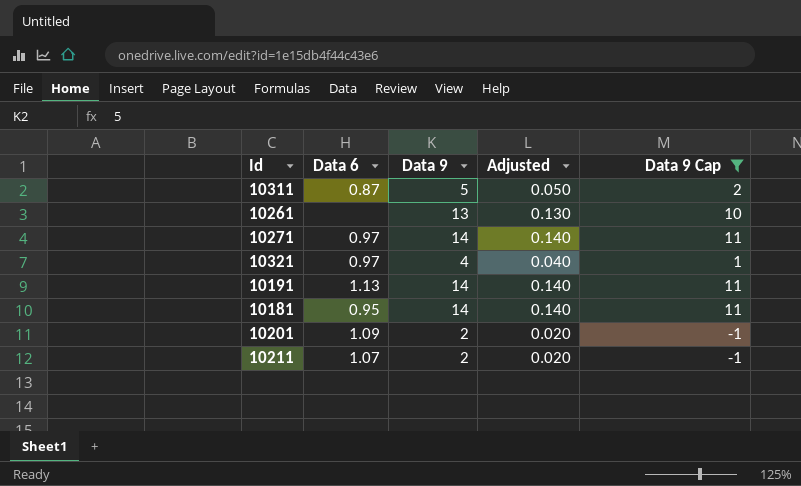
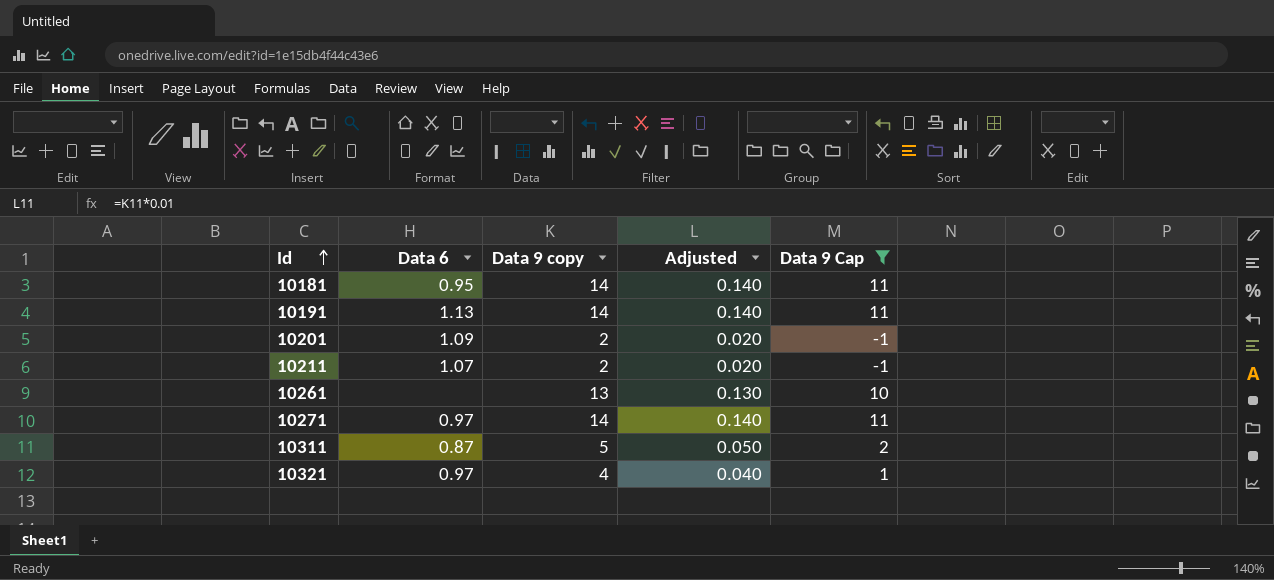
row order: none -> Id ascending
column name: Data 9 -> Data 9 copy

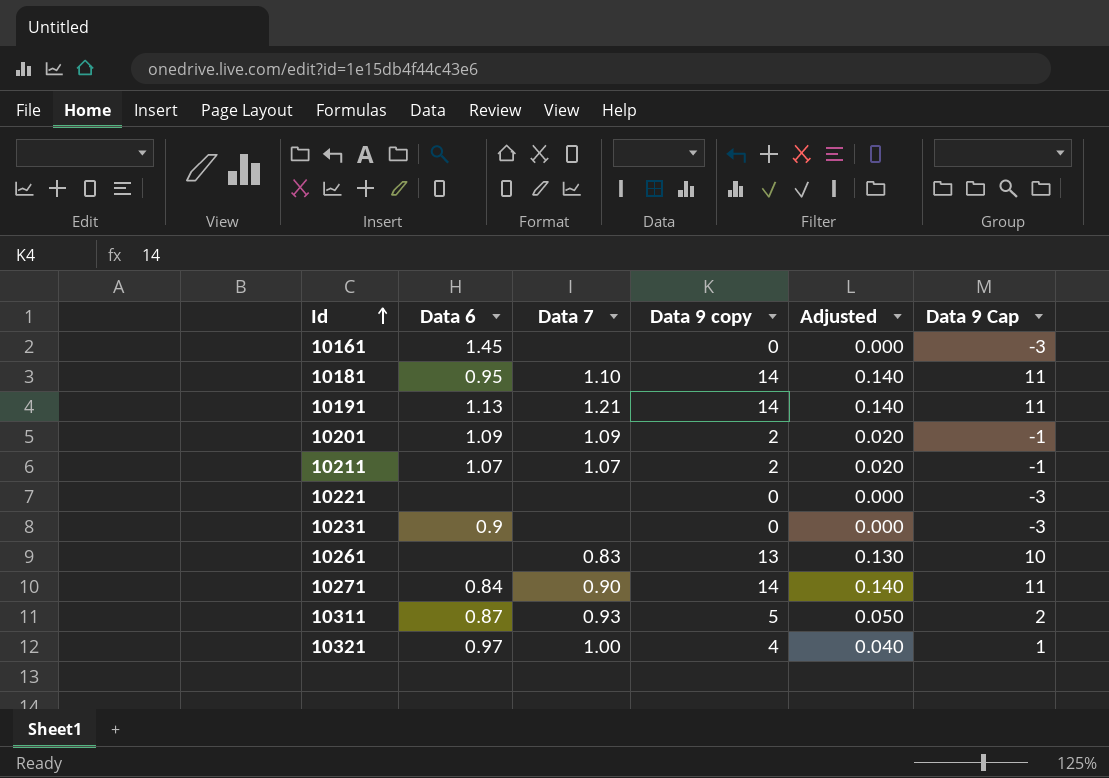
filter: Data 9 Cap != -3 -> none
column Data 7 | position: none -> 3
10271 | Data 6: 0.97 -> 0.84

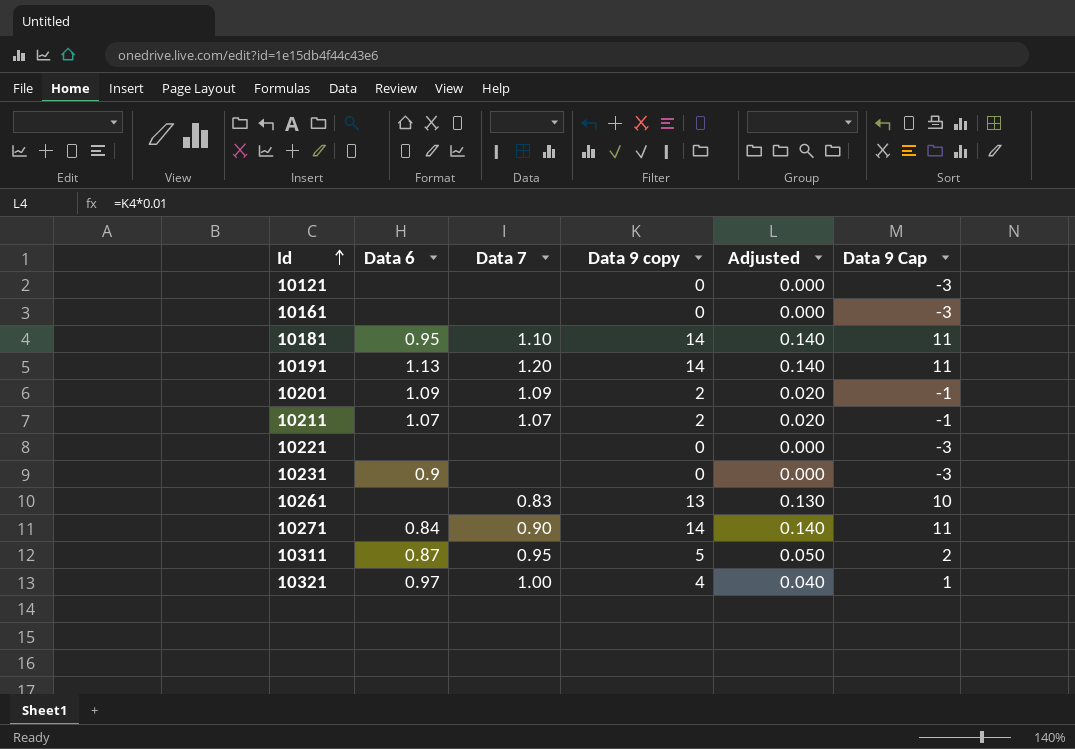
row 10121: none -> none | none | 0 | 0.000 | -3
10161 | Data 6: 1.45 -> none
10191 | Data 7: 1.21 -> 1.20
10311 | Data 7: 0.93 -> 0.95

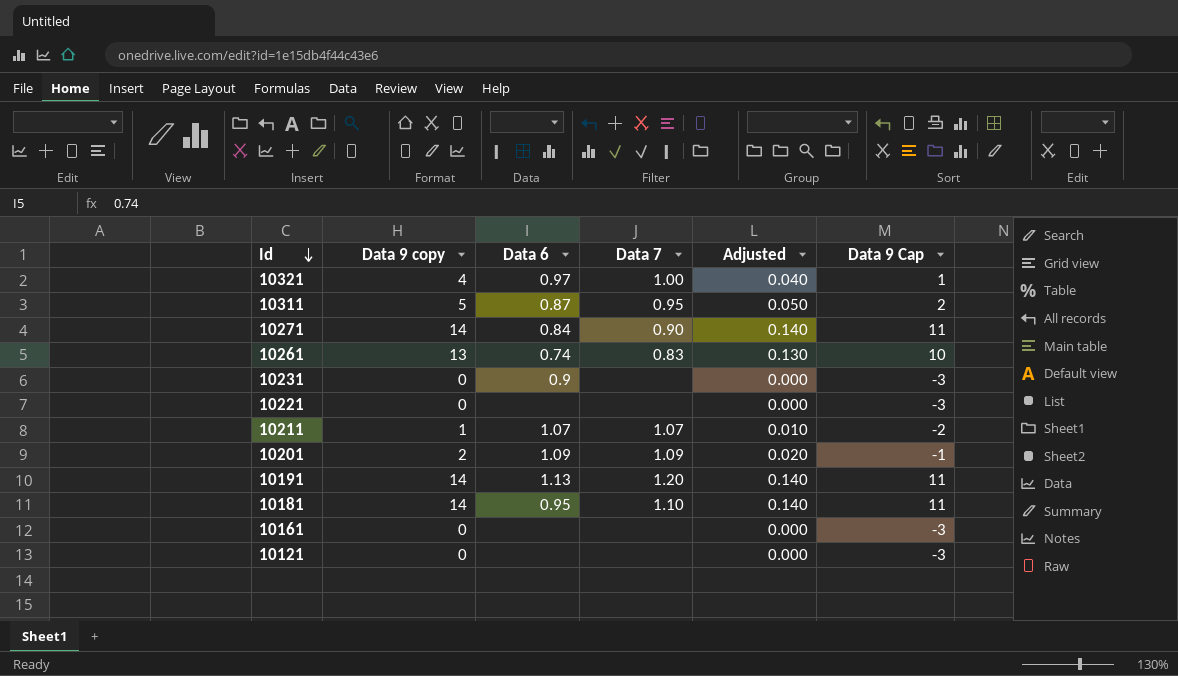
row order: Id ascending -> Id descending
column Data 9 copy | position: 4 -> 2
10261 | Data 6: none -> 0.74
10211 | Data 9 copy: 2 -> 1
10211 | Adjusted: 0.020 -> 0.010
10211 | Data 9 Cap: -1 -> -2

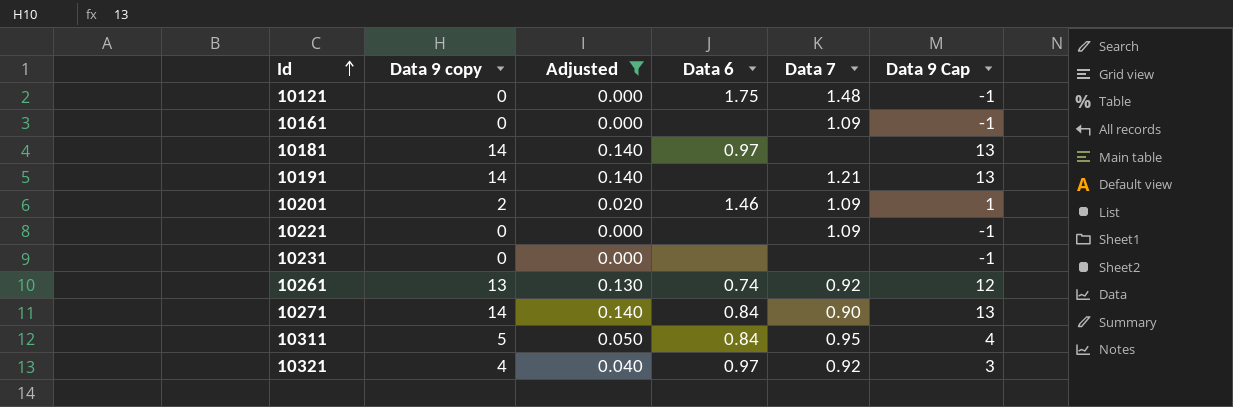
filter: none -> Adjusted != 0.010
row order: Id descending -> Id ascending
column Adjusted | position: 5 -> 3
column Data 9 Cap | formula: [Data 9 copy] - 3 -> [Data 9 copy] - 1
10121 | Data 6: none -> 1.75
10121 | Data 7: none -> 1.48
10161 | Data 7: none -> 1.09
10181 | Data 6: 0.95 -> 0.97
10181 | Data 7: 1.10 -> none
10191 | Data 6: 1.13 -> none
10191 | Data 7: 1.20 -> 1.21
10201 | Data 6: 1.09 -> 1.46
10221 | Data 7: none -> 1.09
10231 | Data 6: 0.9 -> none
10261 | Data 7: 0.83 -> 0.92
10311 | Data 6: 0.87 -> 0.84
10321 | Data 7: 1.00 -> 0.92

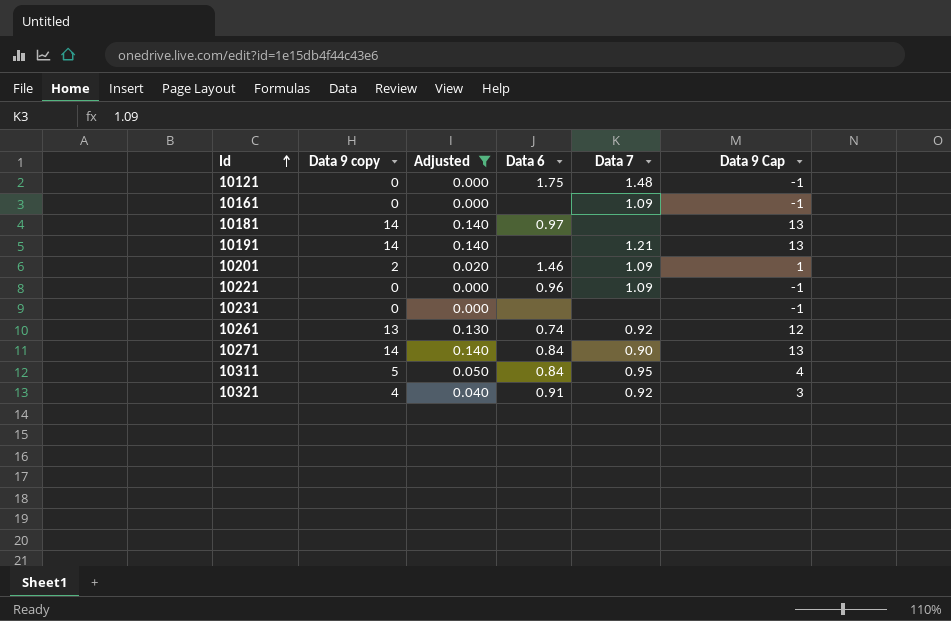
10221 | Data 6: none -> 0.96
10321 | Data 6: 0.97 -> 0.91

